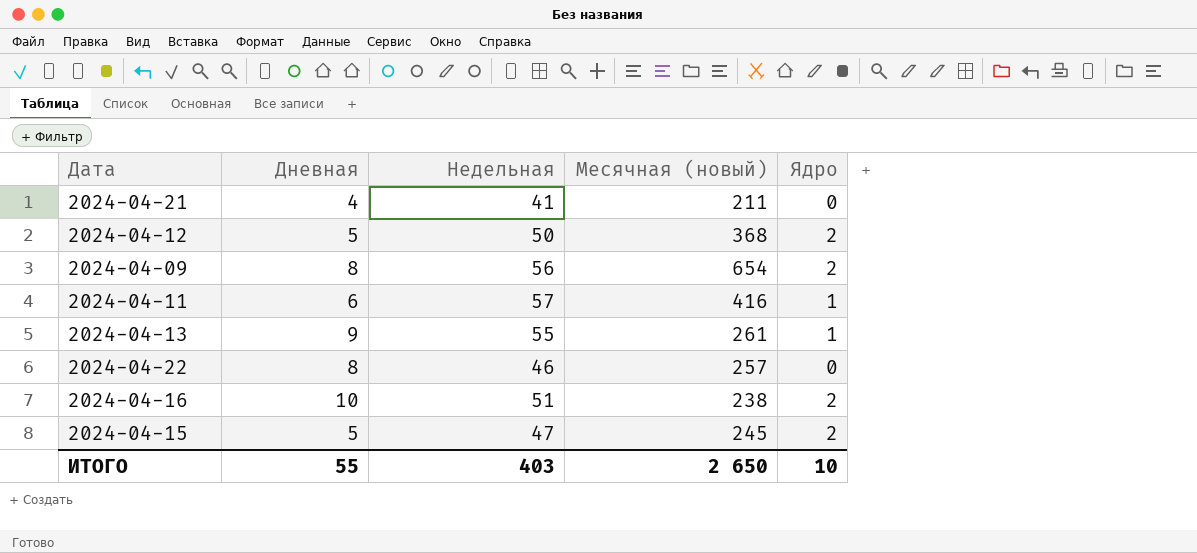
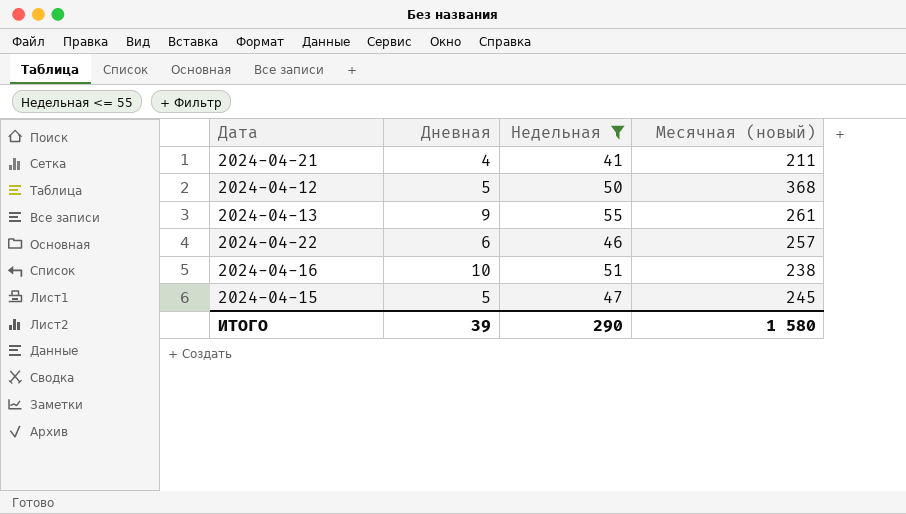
filter: none -> Недельная <= 55
column Ядро | position: 5 -> none
2024-04-22 | Дневная: 8 -> 6
ИТОГО | Дневная: 55 -> 39
ИТОГО | Недельная: 403 -> 290
ИТОГО | Месячная (новый): 2 650 -> 1 580

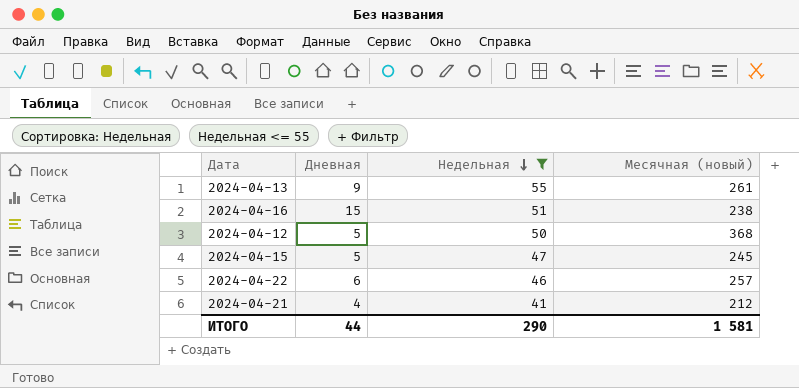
row order: none -> Недельная descending
2024-04-16 | Дневная: 10 -> 15
2024-04-21 | Месячная (новый): 211 -> 212
ИТОГО | Дневная: 39 -> 44
ИТОГО | Месячная (новый): 1 580 -> 1 581

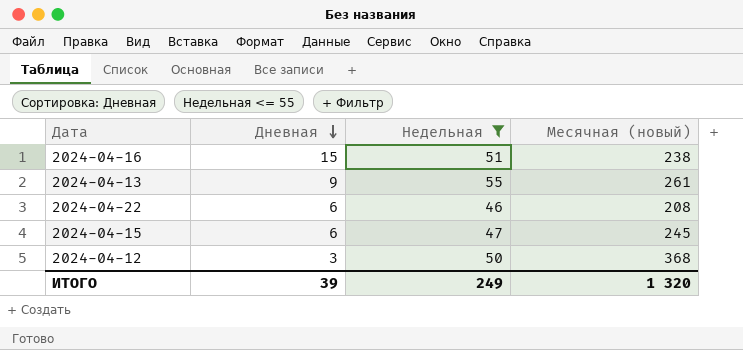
row order: Недельная descending -> Дневная descending
row 2024-04-21: 4 | 41 | 212 -> none
2024-04-22 | Месячная (новый): 257 -> 208
2024-04-15 | Дневная: 5 -> 6
2024-04-12 | Дневная: 5 -> 3
ИТОГО | Дневная: 44 -> 39
ИТОГО | Недельная: 290 -> 249
ИТОГО | Месячная (новый): 1 581 -> 1 320

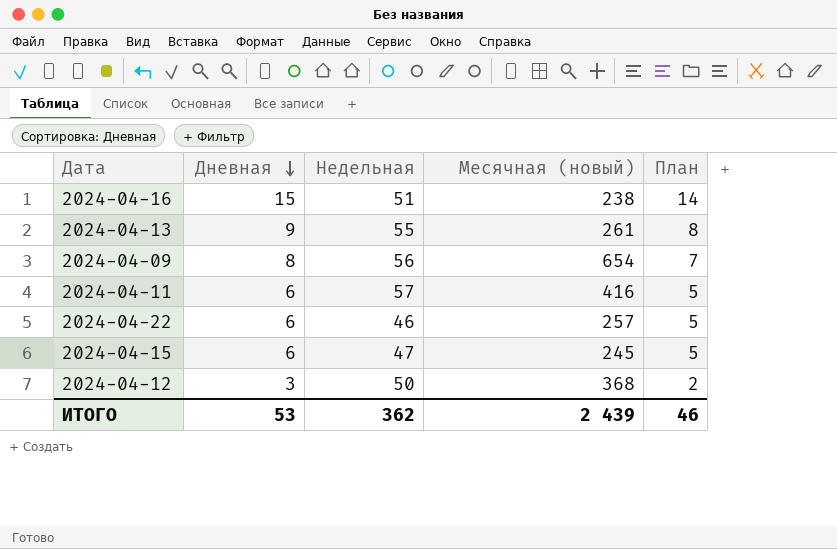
filter: Недельная <= 55 -> none
column План | formula: none -> [Дневная] - 1
2024-04-22 | Месячная (новый): 208 -> 257
ИТОГО | Дневная: 39 -> 53
ИТОГО | Недельная: 249 -> 362
ИТОГО | Месячная (новый): 1 320 -> 2 439

